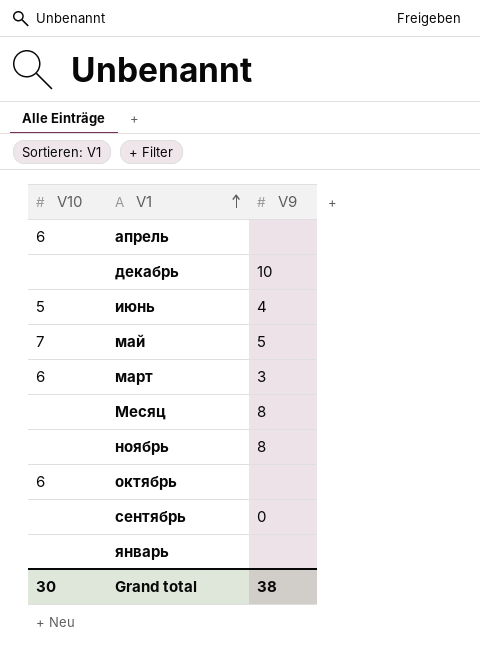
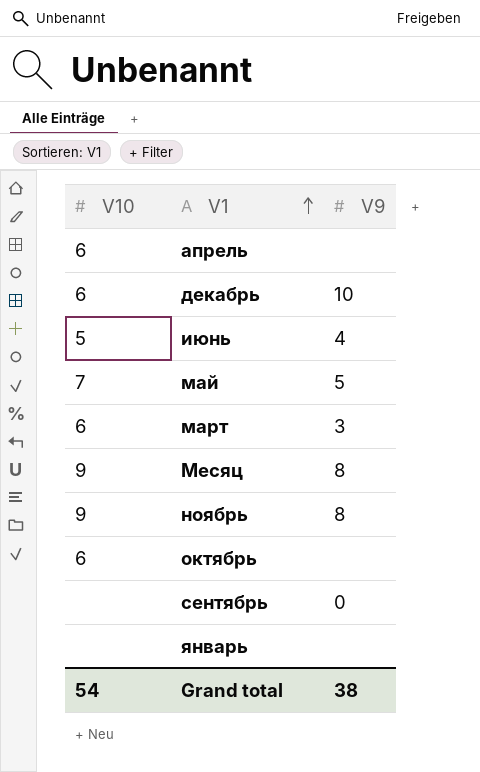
декабрь | V10: none -> 6
Месяц | V10: none -> 9
ноябрь | V10: none -> 9
Grand total | V10: 30 -> 54

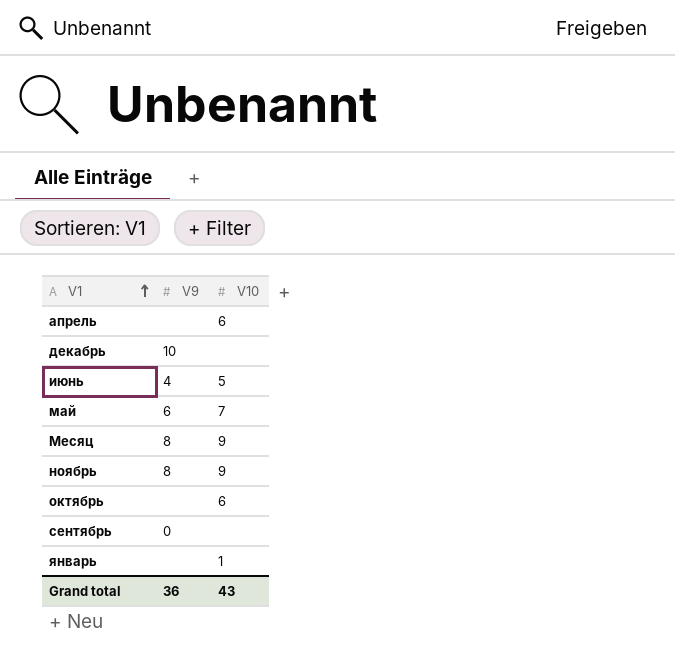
column V10 | position: 1 -> 3
row март: 6 | 3 -> none
декабрь | V10: 6 -> none
май | V9: 5 -> 6
январь | V10: none -> 1
Grand total | V9: 38 -> 36
Grand total | V10: 54 -> 43

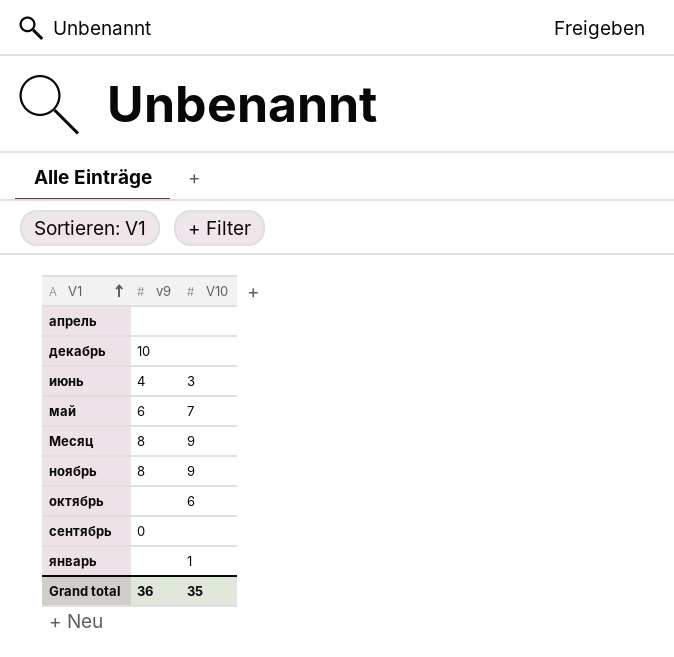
column name: V9 -> v9
апрель | V10: 6 -> none
июнь | V10: 5 -> 3
Grand total | V10: 43 -> 35

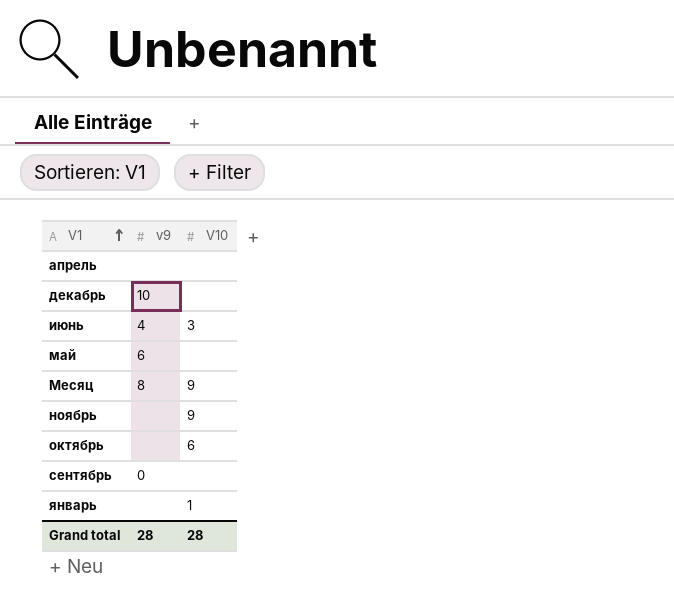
май | V10: 7 -> none
ноябрь | v9: 8 -> none
Grand total | v9: 36 -> 28
Grand total | V10: 35 -> 28

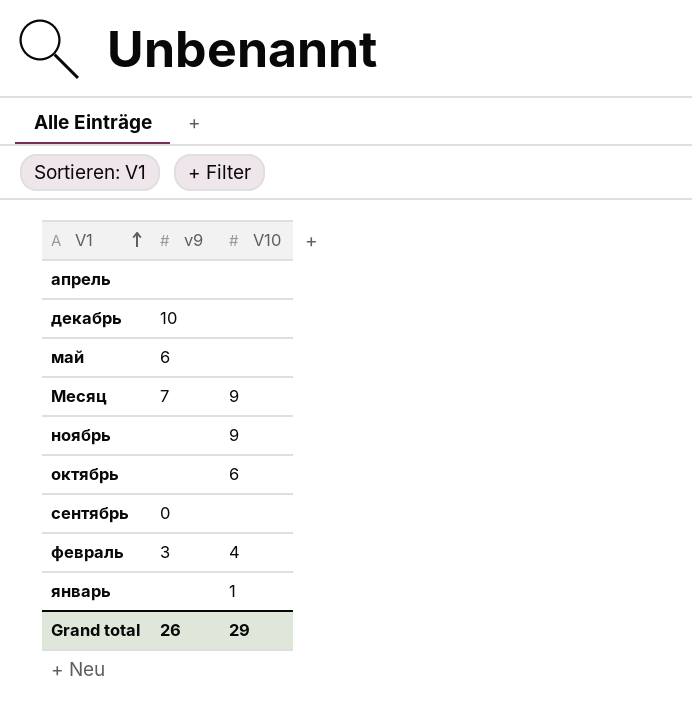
row июнь: 4 | 3 -> none
Месяц | v9: 8 -> 7
row февраль: none -> 3 | 4
Grand total | v9: 28 -> 26
Grand total | V10: 28 -> 29

